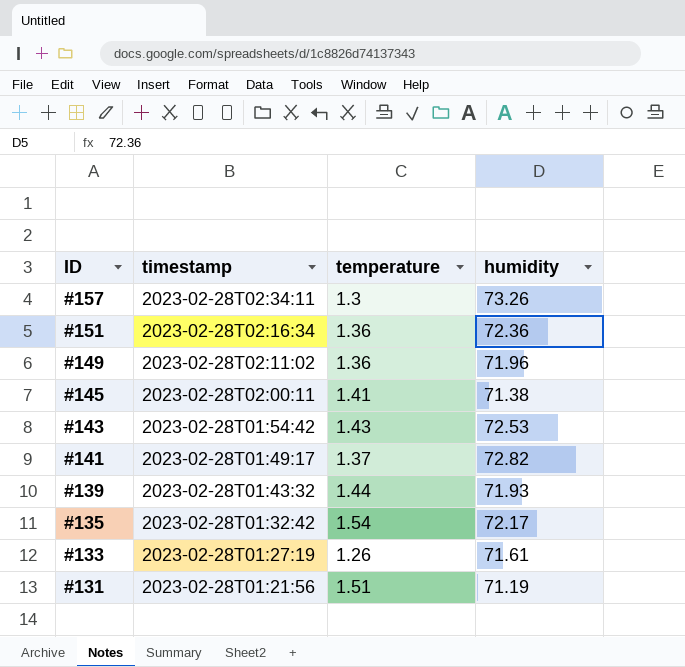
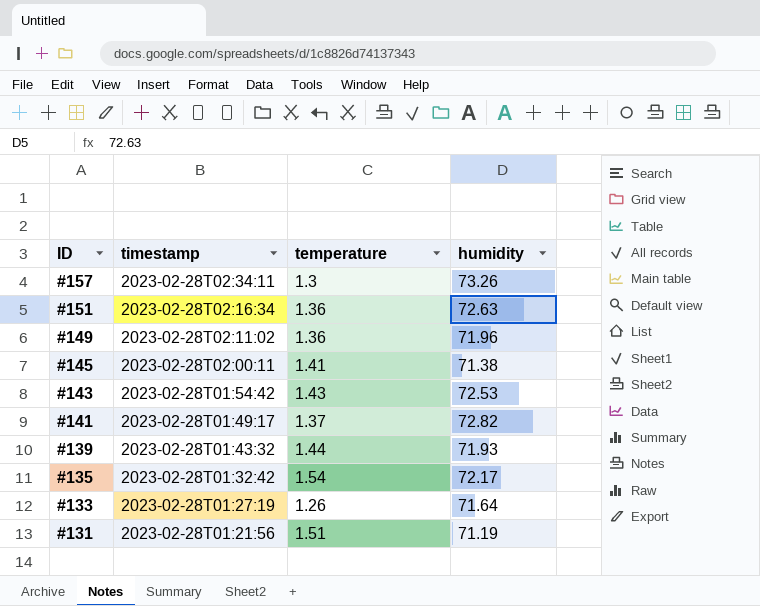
#151 | humidity: 72.36 -> 72.63
#133 | humidity: 71.61 -> 71.64

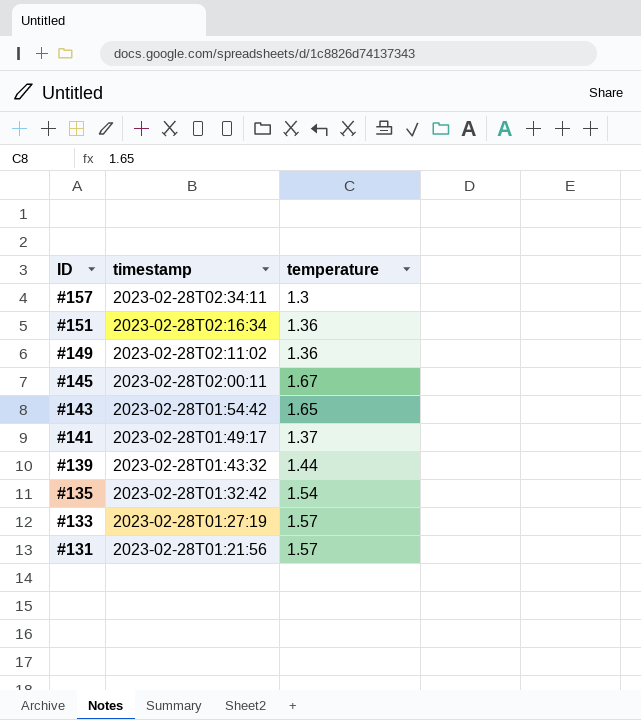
column humidity | position: 4 -> none
#145 | temperature: 1.41 -> 1.67
#143 | temperature: 1.43 -> 1.65
#133 | temperature: 1.26 -> 1.57
#131 | temperature: 1.51 -> 1.57

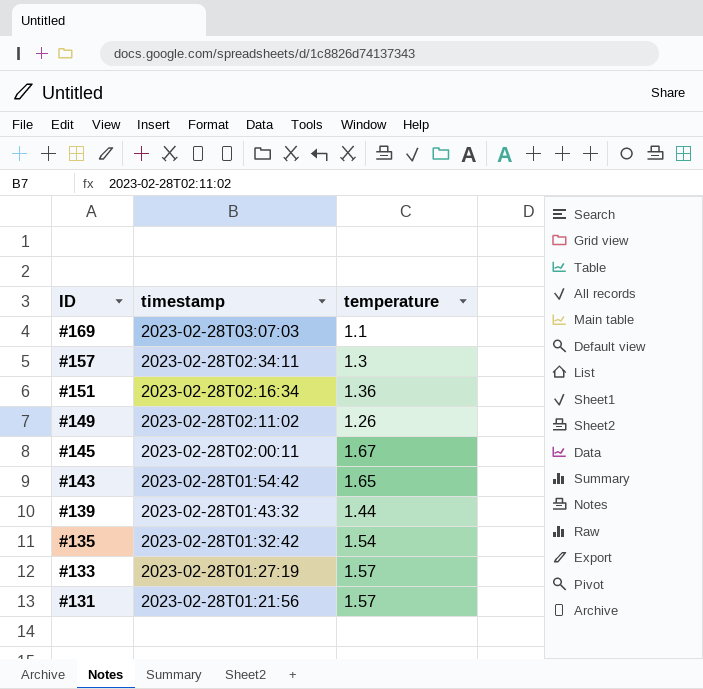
row #141: 2023-02-28T01:49:17 | 1.37 -> none
row #169: none -> 2023-02-28T03:07:03 | 1.1
#149 | temperature: 1.36 -> 1.26

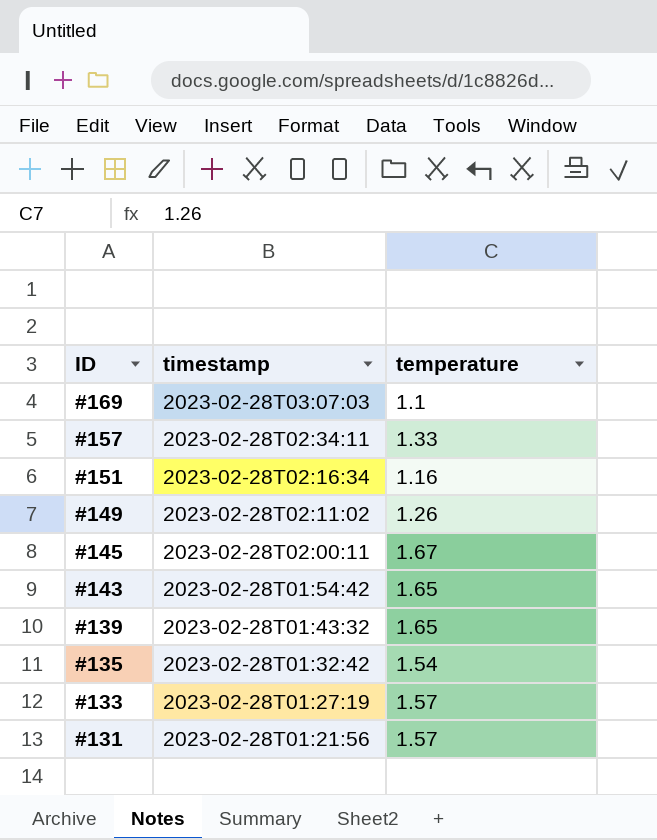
#157 | temperature: 1.3 -> 1.33
#151 | temperature: 1.36 -> 1.16
#139 | temperature: 1.44 -> 1.65

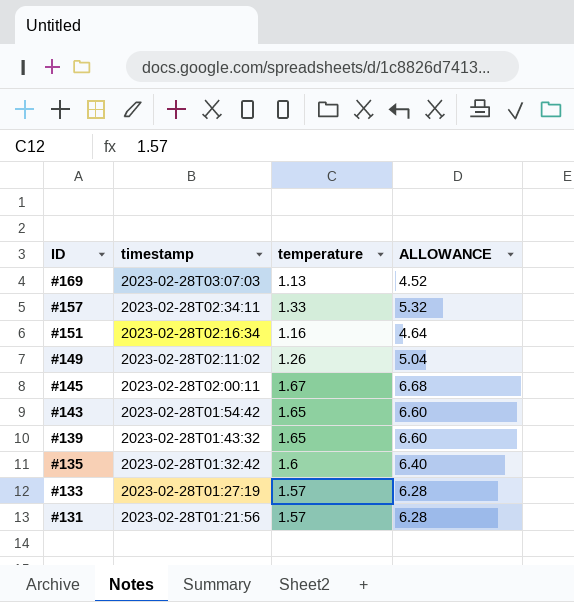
column ALLOWANCE | formula: none -> [temperature] * 4
#169 | temperature: 1.1 -> 1.13
#135 | temperature: 1.54 -> 1.6

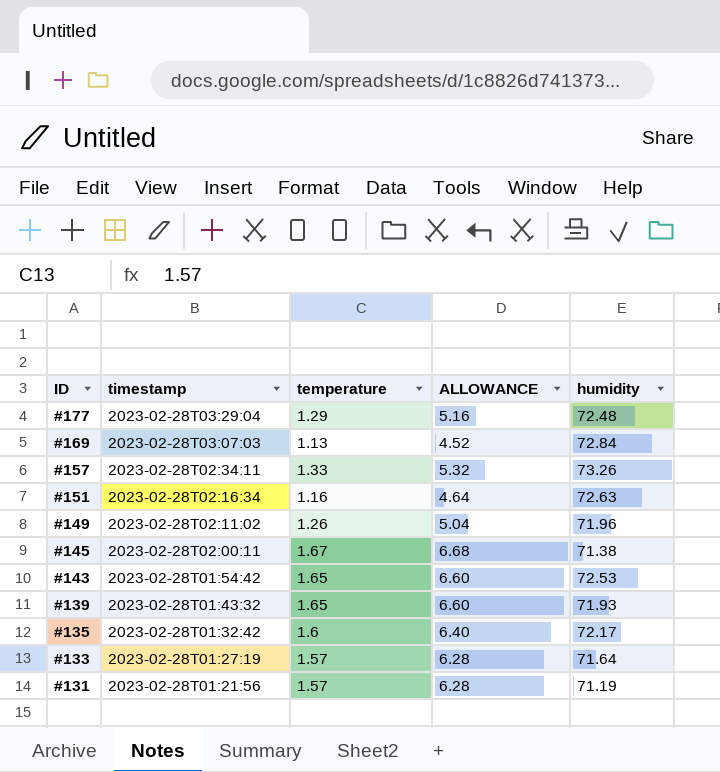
column humidity | position: none -> 5
row #177: none -> 2023-02-28T03:29:04 | 1.29 | 5.16 | 72.48

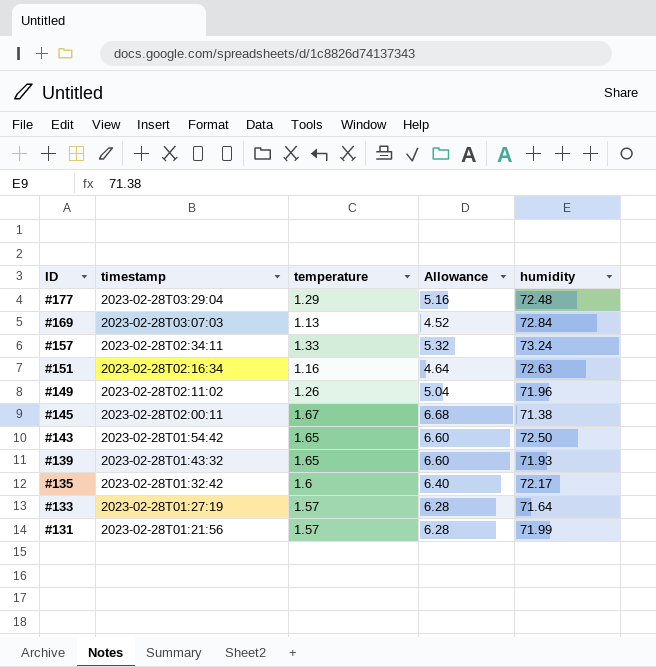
column name: ALLOWANCE -> Allowance
#157 | humidity: 73.26 -> 73.24
#143 | humidity: 72.53 -> 72.50
#131 | humidity: 71.19 -> 71.99

